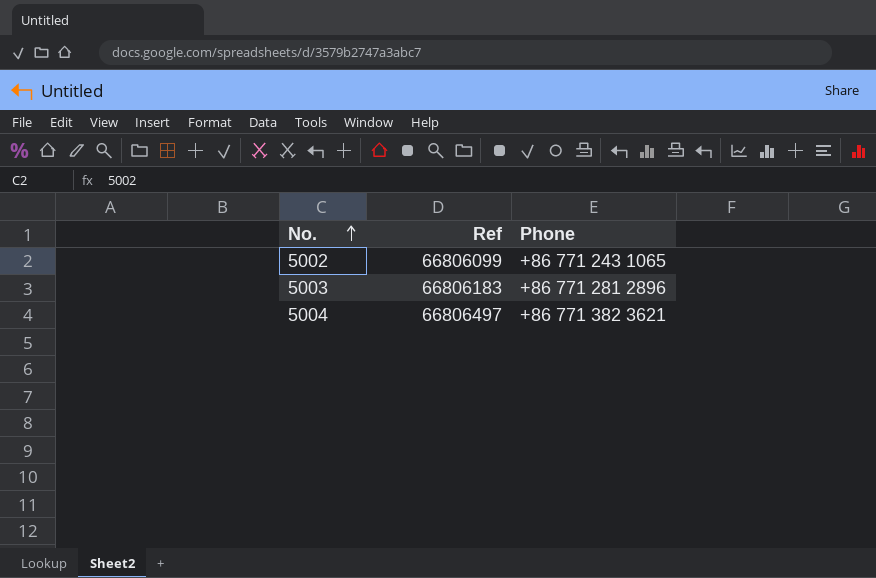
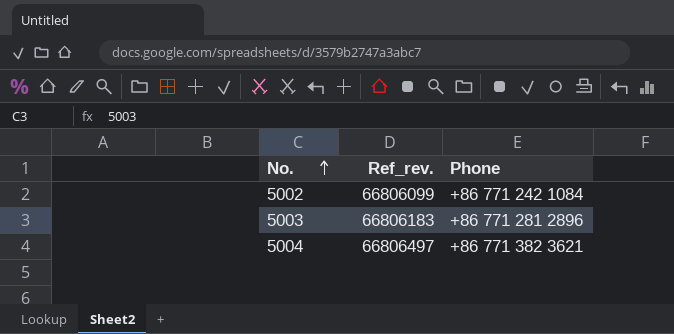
column name: Ref -> Ref_rev.
5002 | Phone: +86 771 243 1065 -> +86 771 242 1084

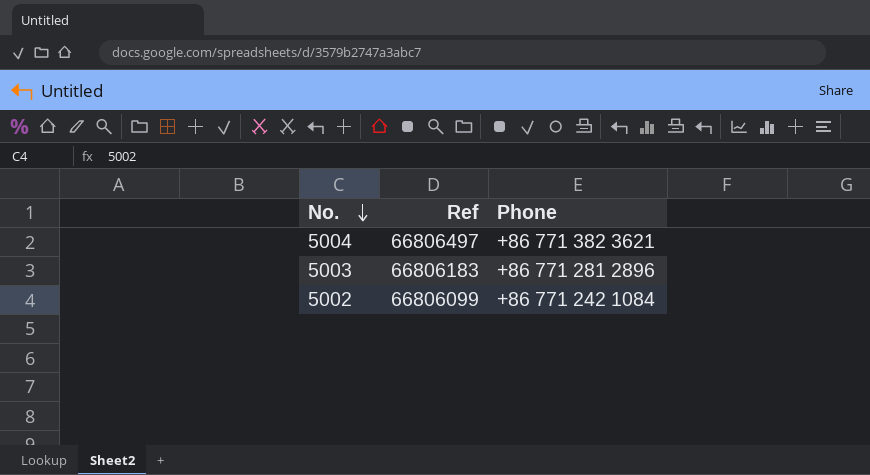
row order: No. ascending -> No. descending
column name: Ref_rev. -> Ref

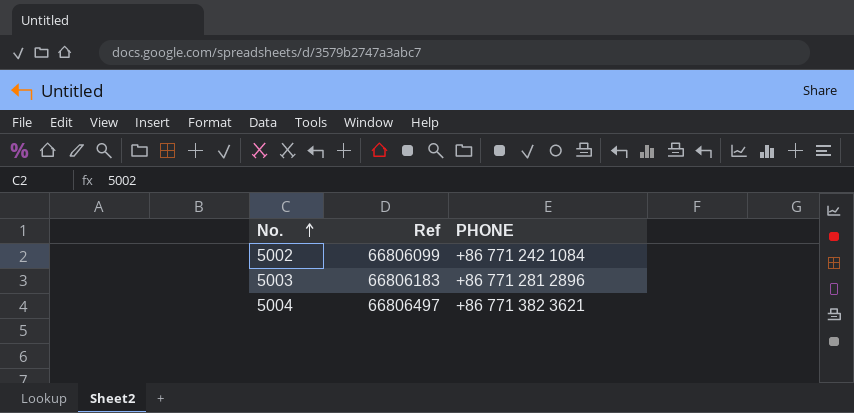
row order: No. descending -> No. ascending
column name: Phone -> PHONE

